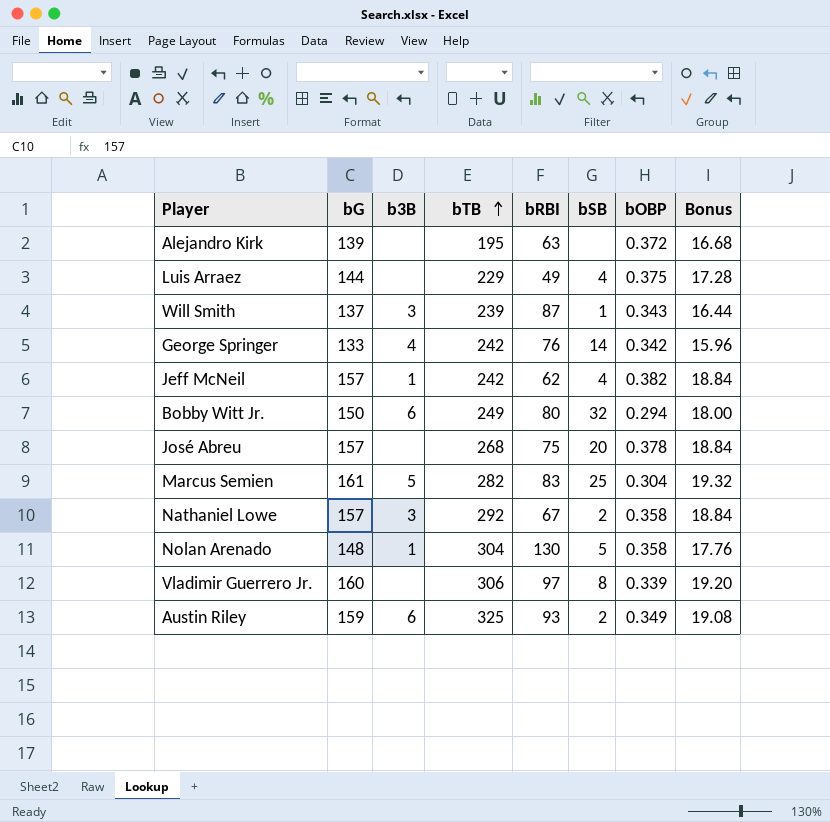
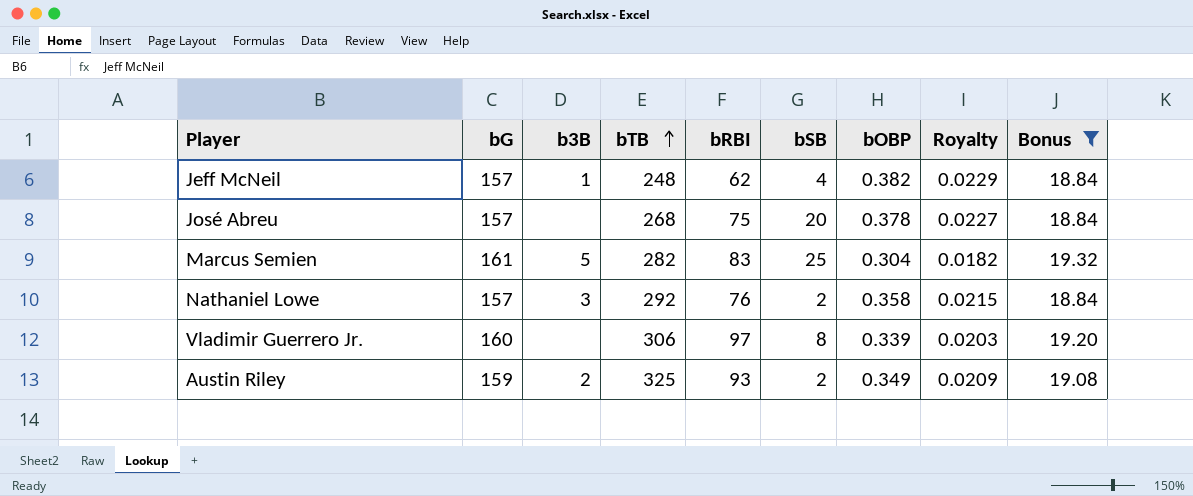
filter: none -> Bonus >= 18.84
column Royalty | formula: none -> [bOBP] * 0.06
Jeff McNeil | bTB: 242 -> 248
Nathaniel Lowe | bRBI: 67 -> 76
Austin Riley | b3B: 6 -> 2

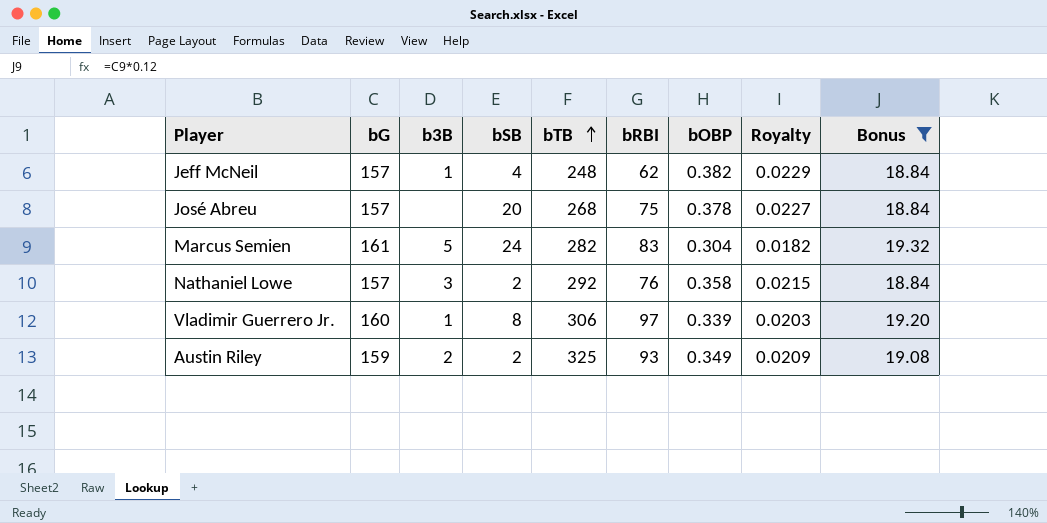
column bSB | position: 6 -> 4
Marcus Semien | bSB: 25 -> 24
Vladimir Guerrero Jr. | b3B: none -> 1

